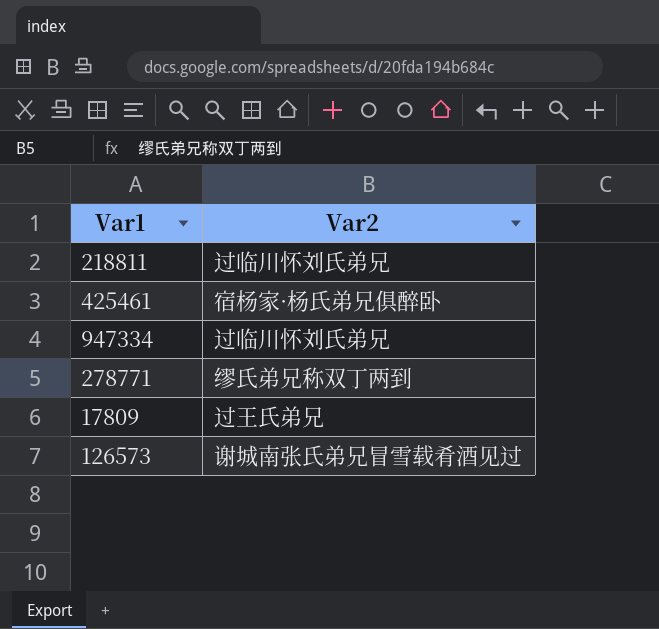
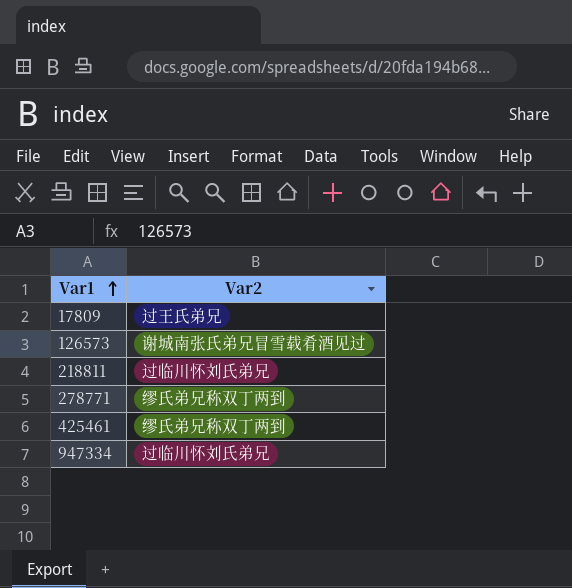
row order: none -> Var1 ascending
425461 | Var2: 宿杨家·杨氏弟兄俱醉卧 -> 缪氏弟兄称双丁两到

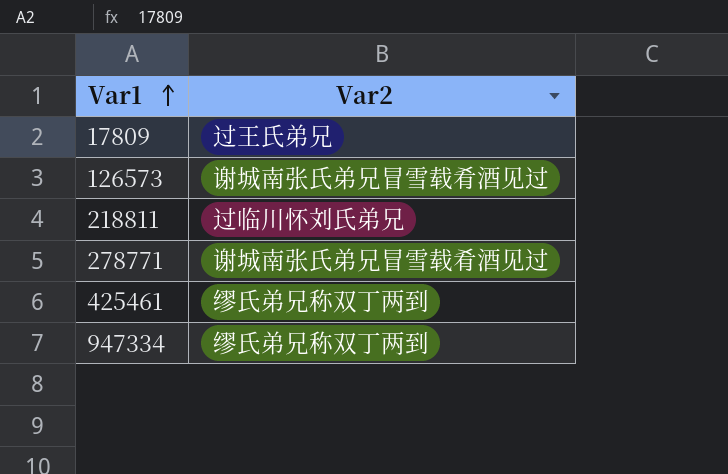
278771 | Var2: 缪氏弟兄称双丁两到 -> 谢城南张氏弟兄冒雪载肴酒见过
947334 | Var2: 过临川怀刘氏弟兄 -> 缪氏弟兄称双丁两到

